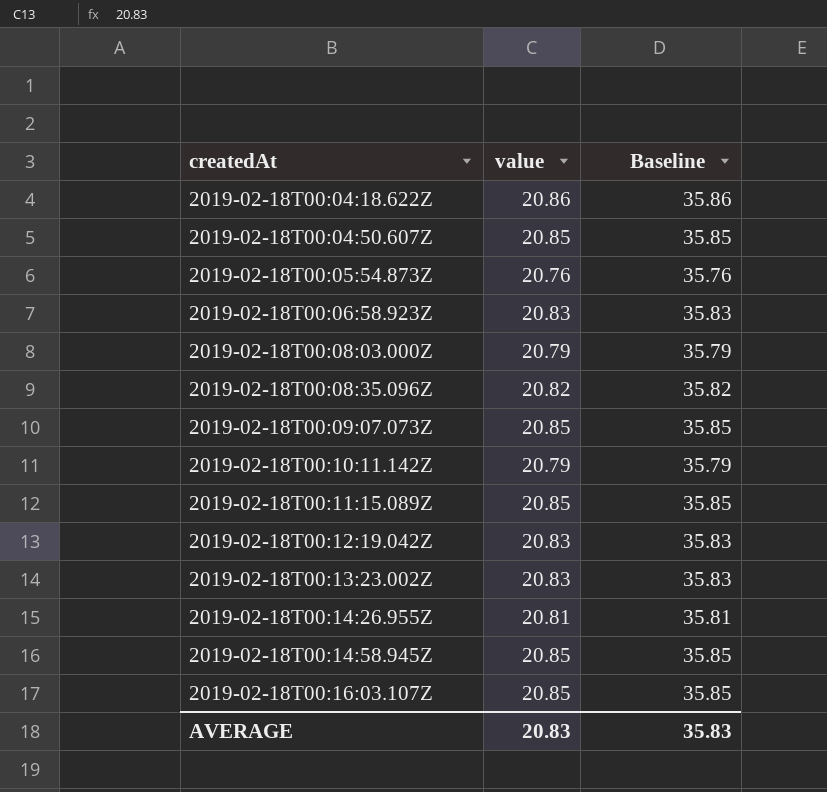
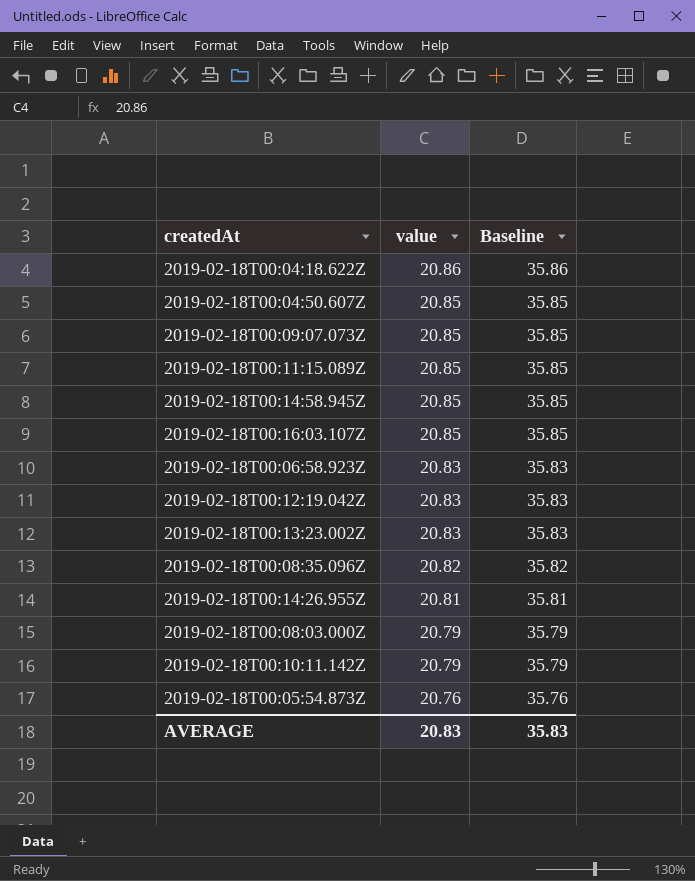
row order: createdAt ascending -> value descending

